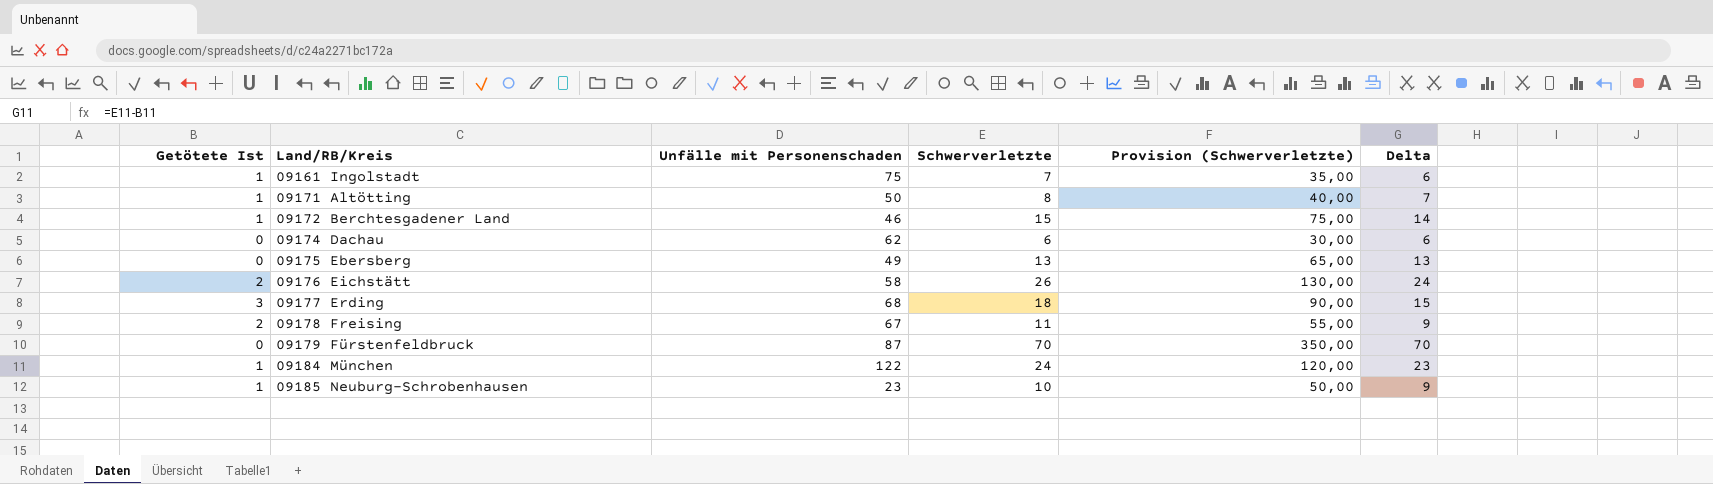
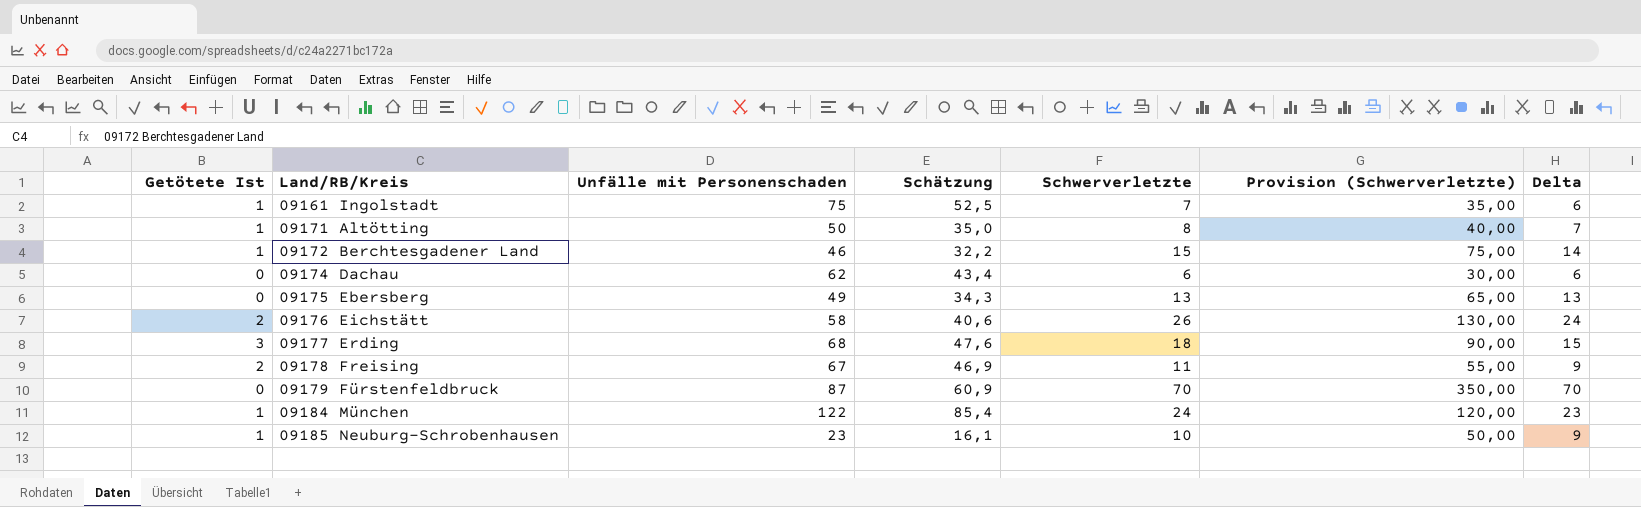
column Schätzung | formula: none -> [Unfälle mit Personenschaden] * 0,7

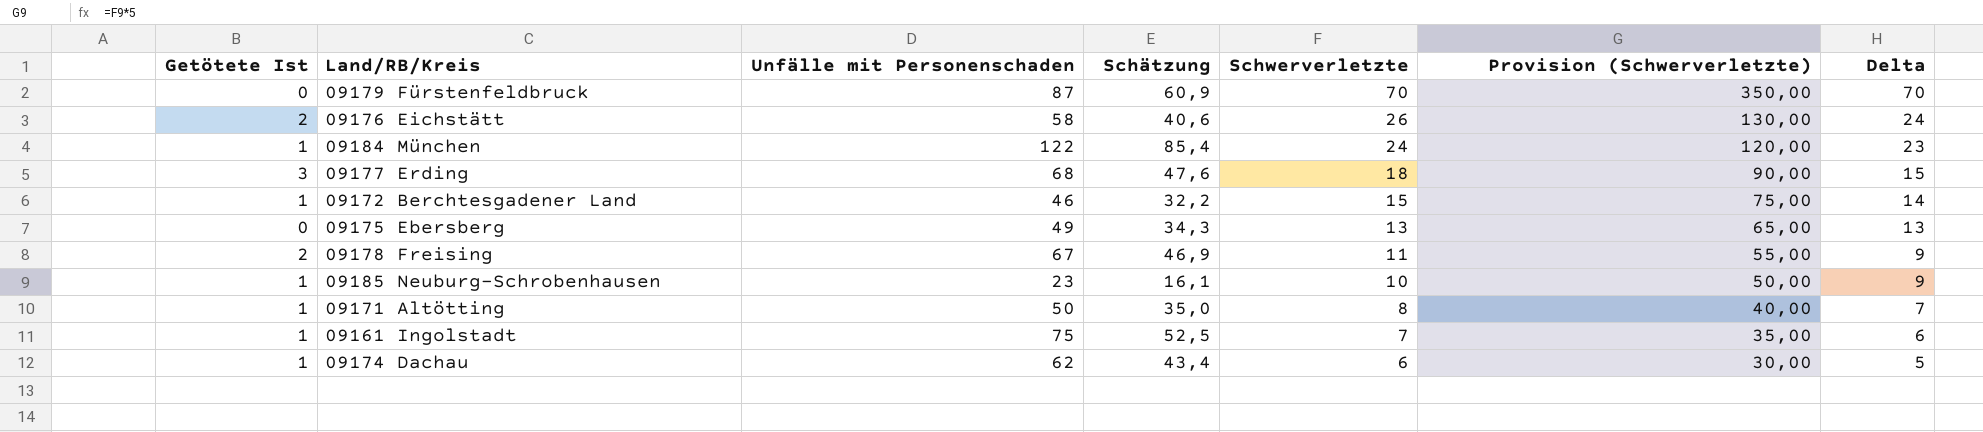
row order: Land/RB/Kreis ascending -> Schwerverletzte descending
09174 Dachau | Getötete Ist: 0 -> 1
09174 Dachau | Delta: 6 -> 5

